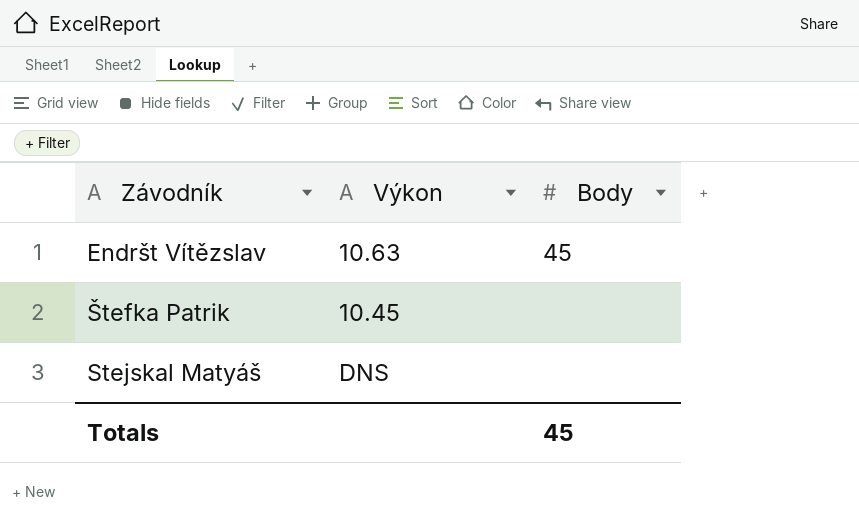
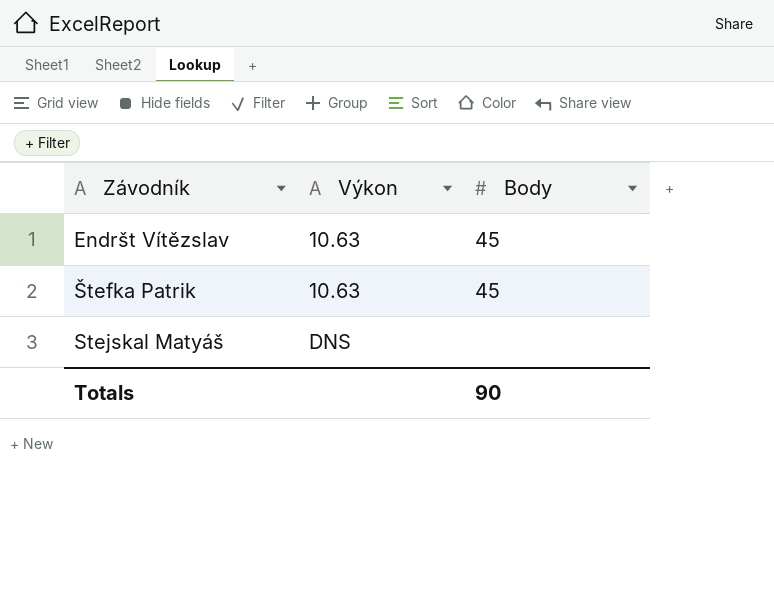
Štefka Patrik | Výkon: 10.45 -> 10.63
Štefka Patrik | Body: none -> 45
Totals | Body: 45 -> 90

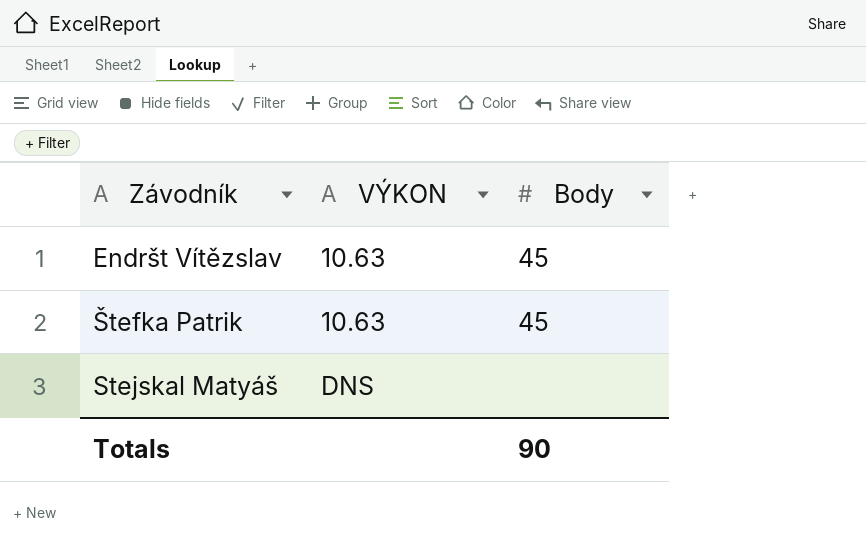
column name: Výkon -> VÝKON

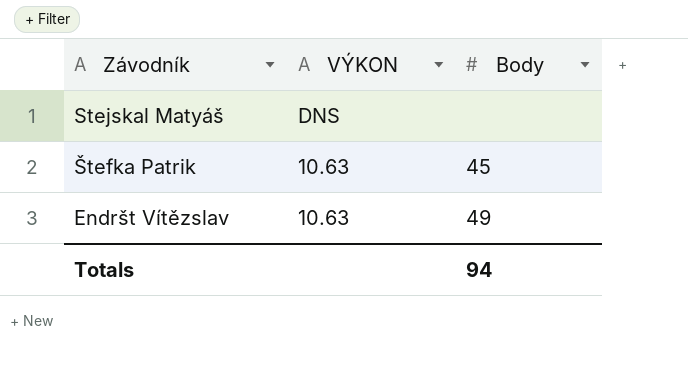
row order: Závodník ascending -> Závodník descending
Endršt Vítězslav | Body: 45 -> 49
Totals | Body: 90 -> 94

